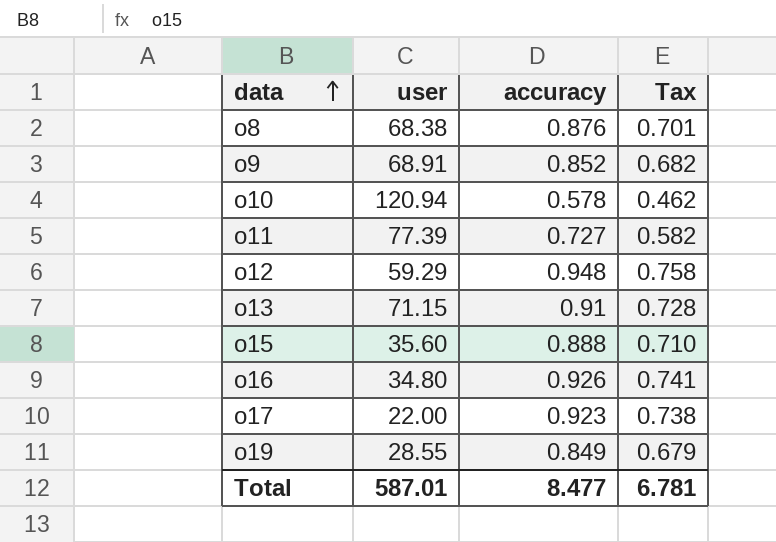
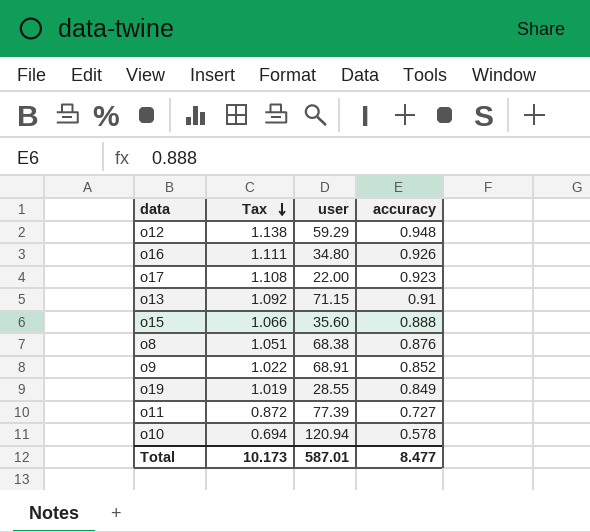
row order: data ascending -> Tax descending
column Tax | formula: [accuracy] * 0.8 -> [accuracy] * 1.2
column Tax | position: 4 -> 2
Total | Tax: 6.781 -> 10.173

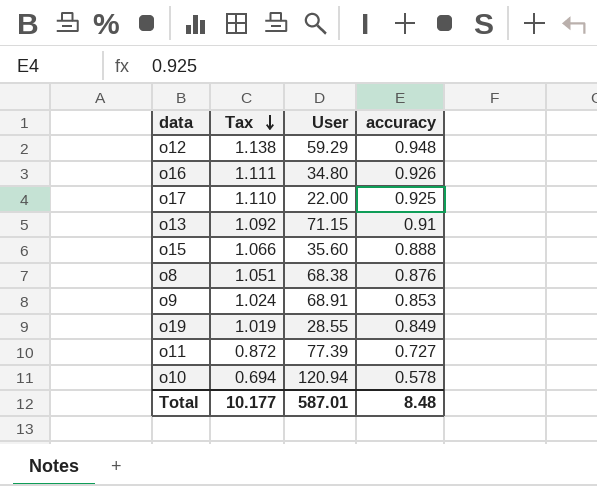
column name: user -> User
o17 | Tax: 1.108 -> 1.110
o17 | accuracy: 0.923 -> 0.925
o9 | Tax: 1.022 -> 1.024
o9 | accuracy: 0.852 -> 0.853
Total | Tax: 10.173 -> 10.177
Total | accuracy: 8.477 -> 8.48

